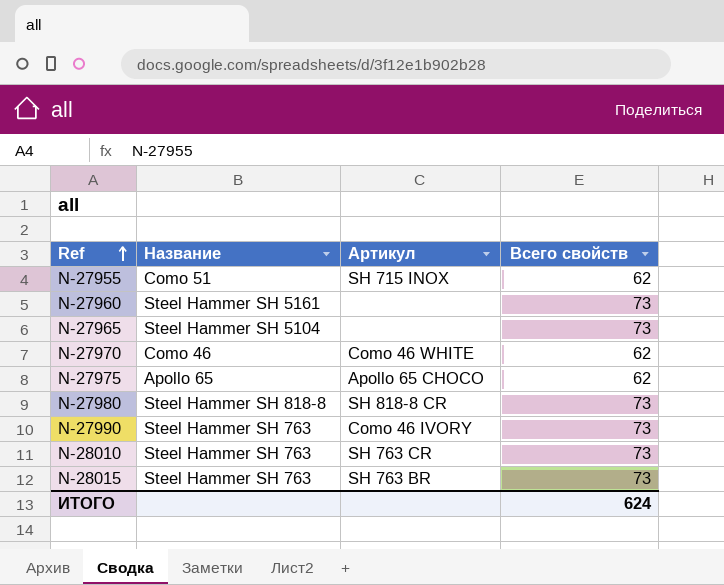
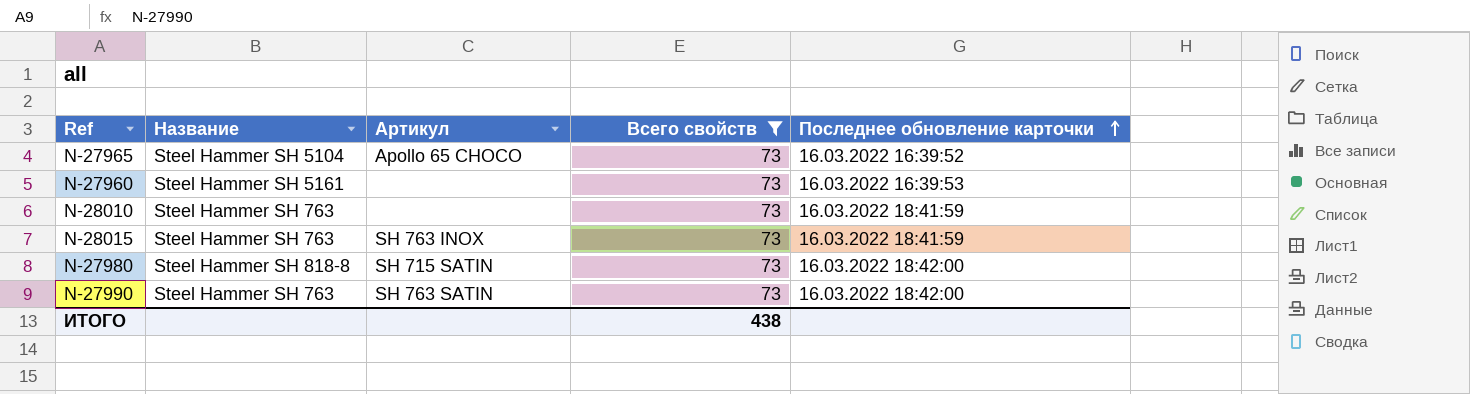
filter: none -> Всего свойств = 73
row order: Ref ascending -> Последнее обновление карточки ascending
column Последнее обновление карточки | position: none -> 5
N-27965 | Артикул: none -> Apollo 65 CHOCO
N-28010 | Артикул: SH 763 CR -> none
N-28015 | Артикул: SH 763 BR -> SH 763 INOX
N-27980 | Артикул: SH 818-8 CR -> SH 715 SATIN
N-27990 | Артикул: Como 46 IVORY -> SH 763 SATIN
ИТОГО | Всего свойств: 624 -> 438

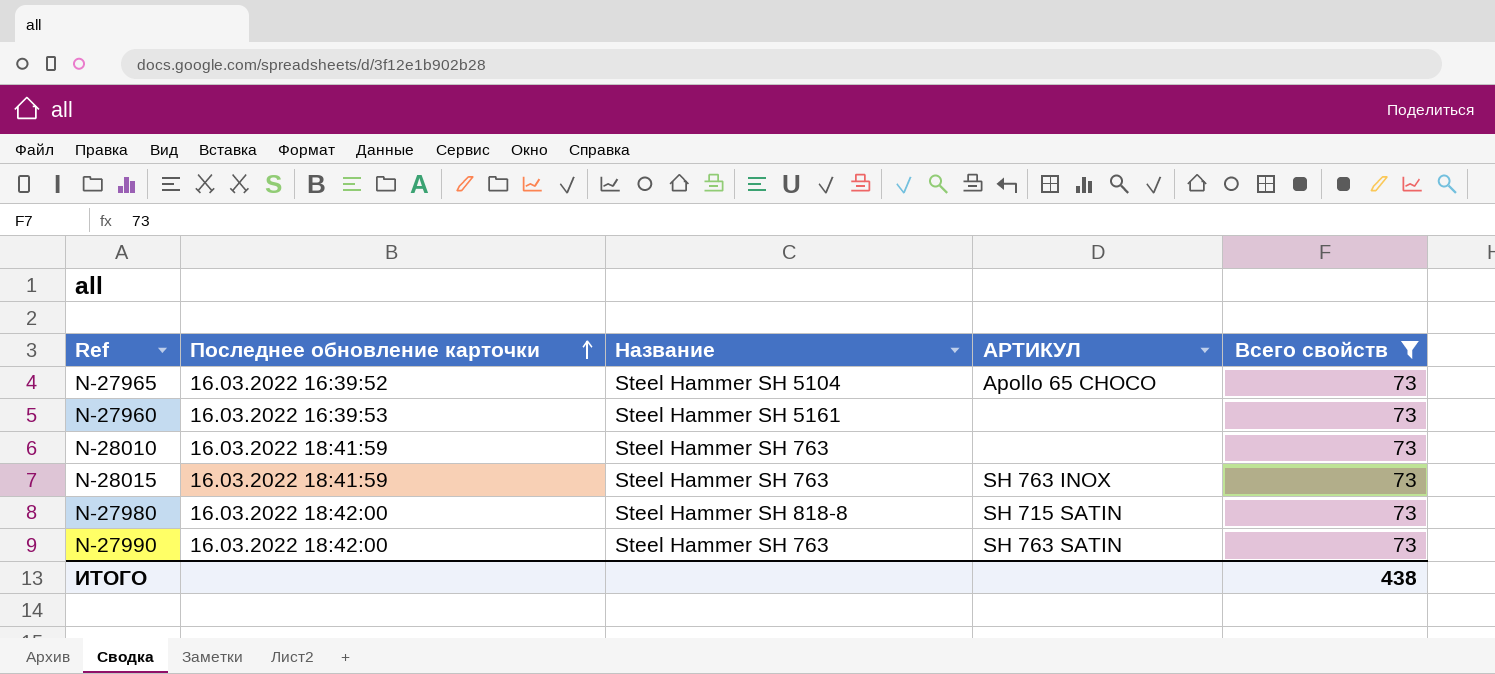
column Последнее обновление карточки | position: 5 -> 2
column name: Артикул -> АРТИКУЛ

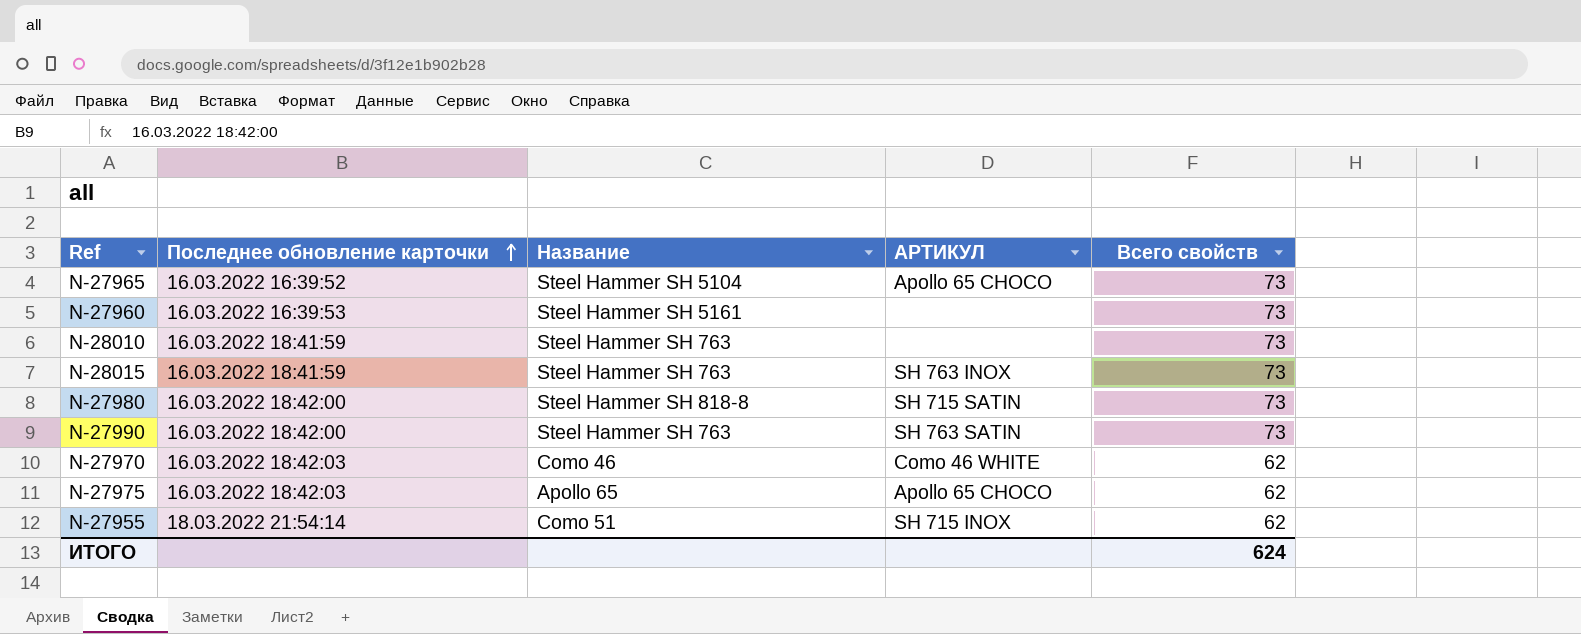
filter: Всего свойств = 73 -> none
ИТОГО | Всего свойств: 438 -> 624

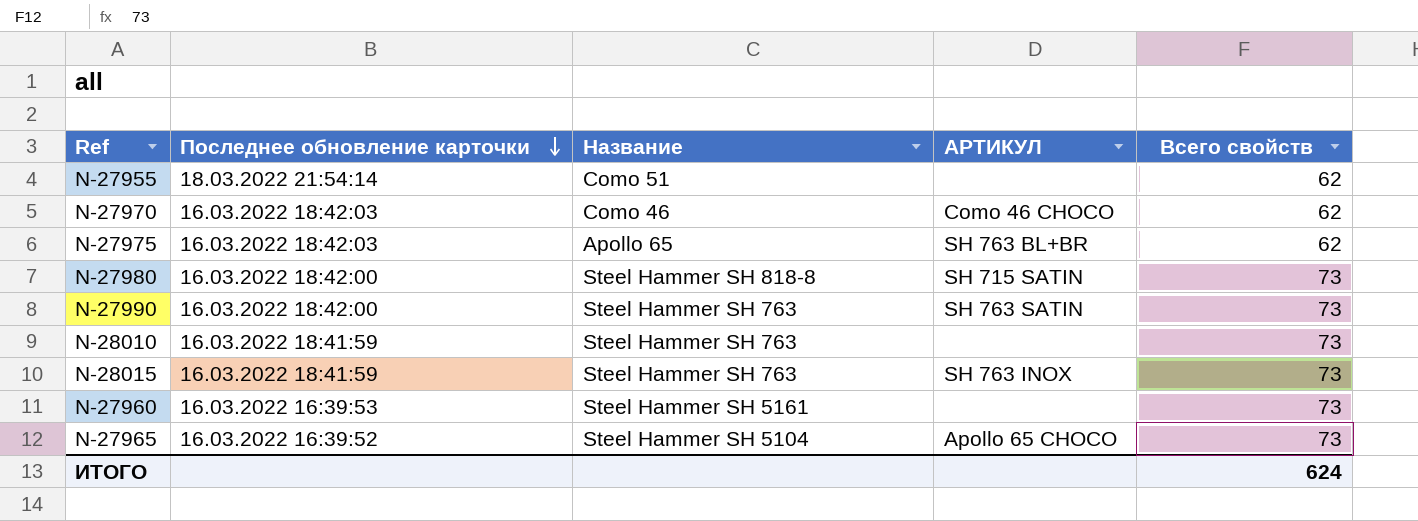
row order: Последнее обновление карточки ascending -> Последнее обновление карточки descending
N-27955 | АРТИКУЛ: SH 715 INOX -> none
N-27970 | АРТИКУЛ: Como 46 WHITE -> Como 46 CHOCO
N-27975 | АРТИКУЛ: Apollo 65 CHOCO -> SH 763 BL+BR

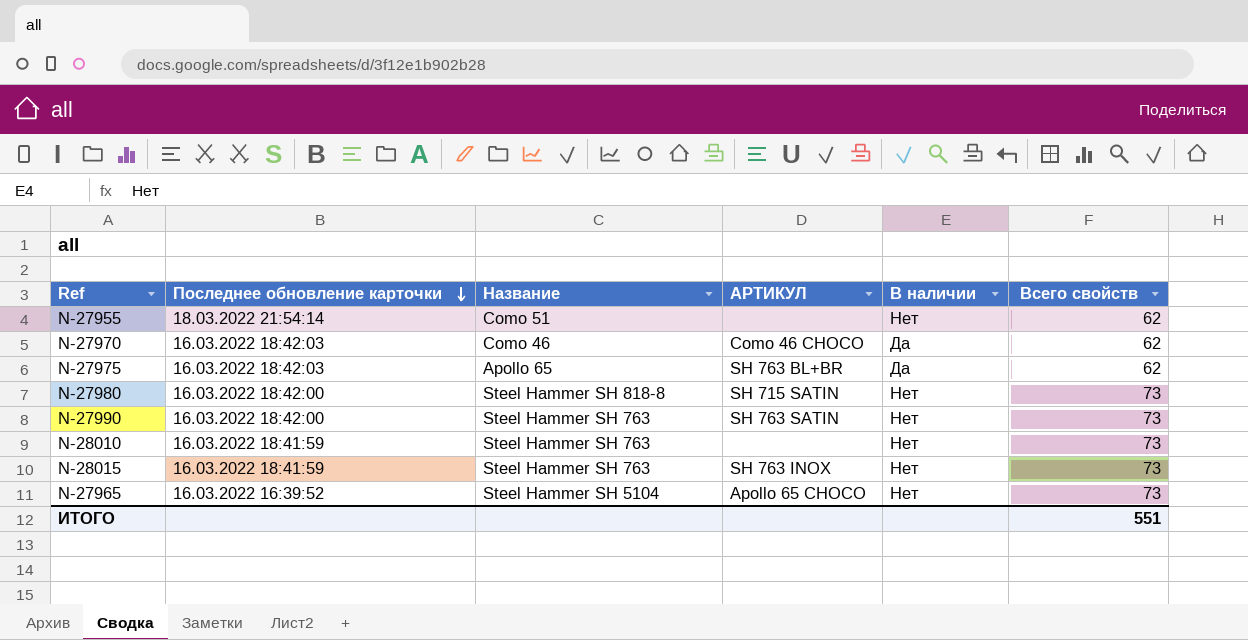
column В наличии | position: none -> 5
row N-27960: 16.03.2022 16:39:53 | Steel Hammer SH 5161 | none | 73 -> none
ИТОГО | Всего свойств: 624 -> 551

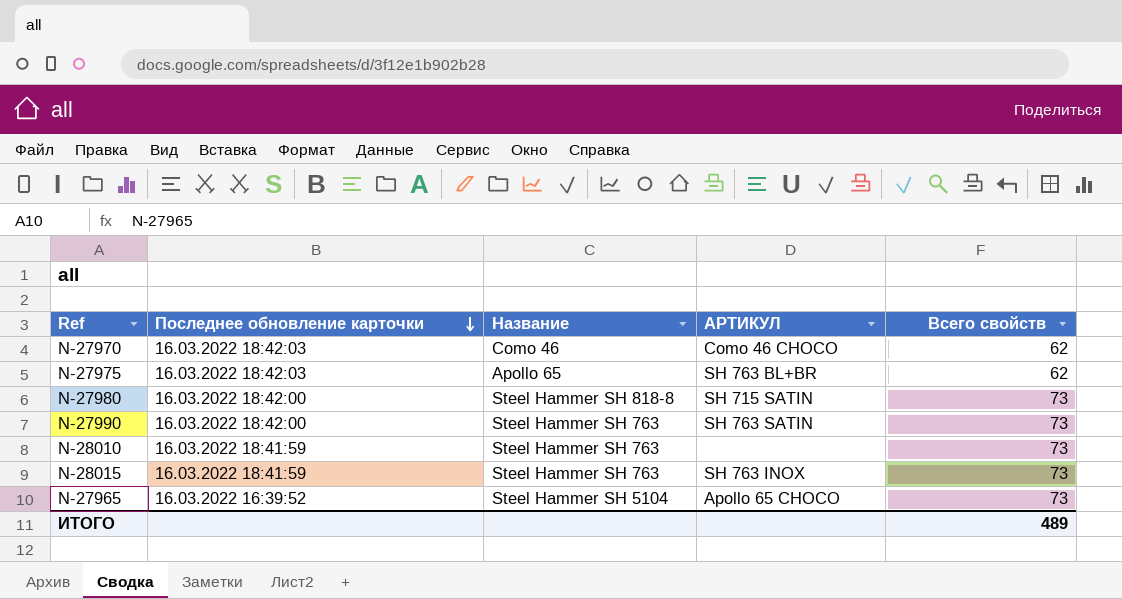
column В наличии | position: 5 -> none
row N-27955: 18.03.2022 21:54:14 | Como 51 | none | Нет | 62 -> none
ИТОГО | Всего свойств: 551 -> 489

